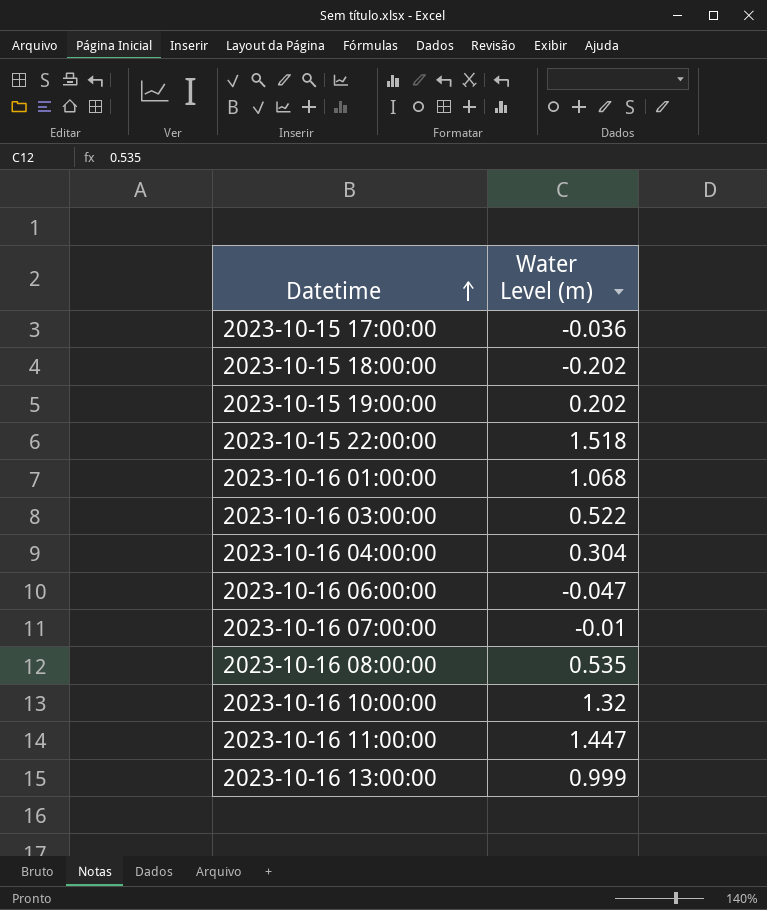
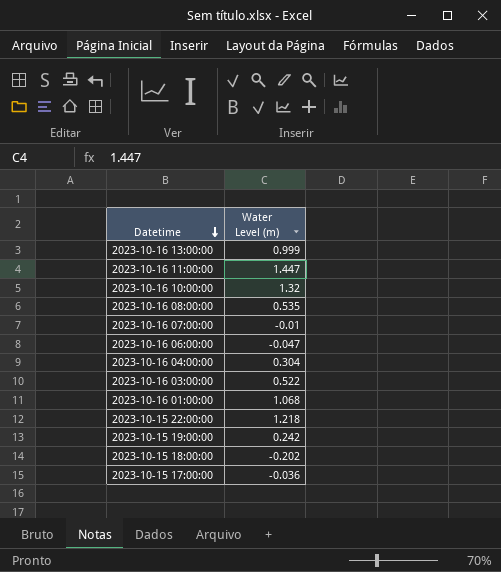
row order: Datetime ascending -> Datetime descending
2023-10-15 22:00:00 | Water Level (m): 1.518 -> 1.218
2023-10-15 19:00:00 | Water Level (m): 0.202 -> 0.242

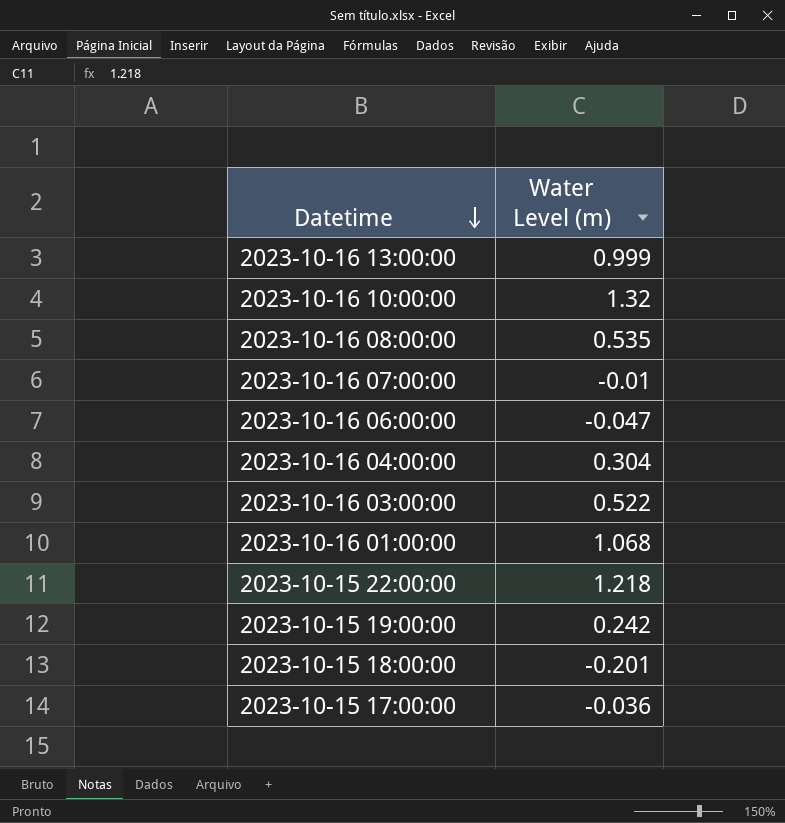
row 2023-10-16 11:00:00: 1.447 -> none
2023-10-15 18:00:00 | Water Level (m): -0.202 -> -0.201

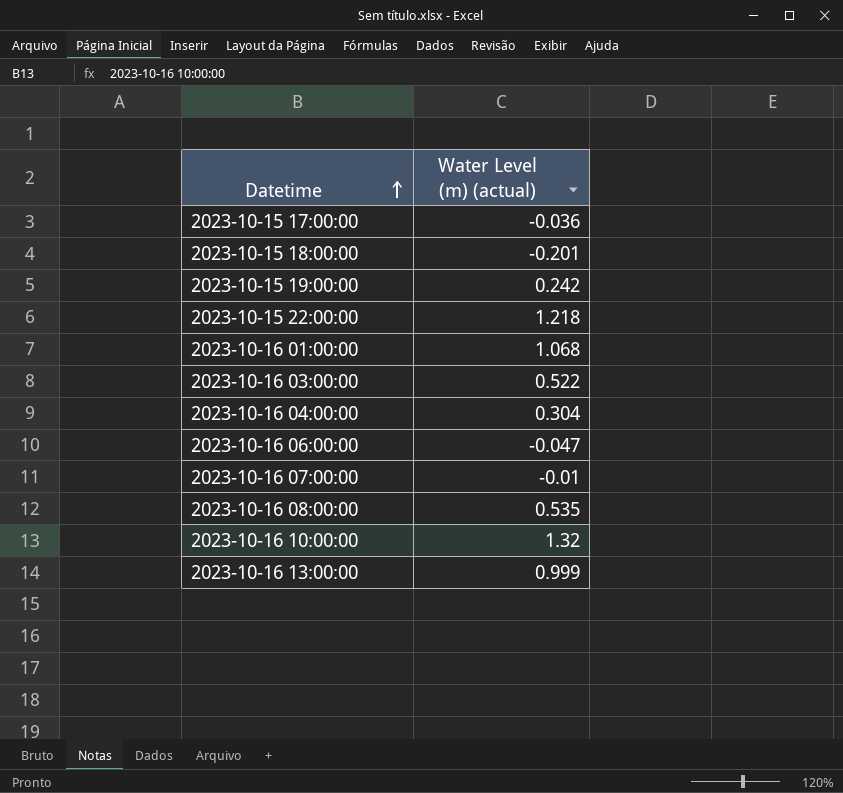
row order: Datetime descending -> Datetime ascending
column name: Water Level (m) -> Water Level (m) (actual)

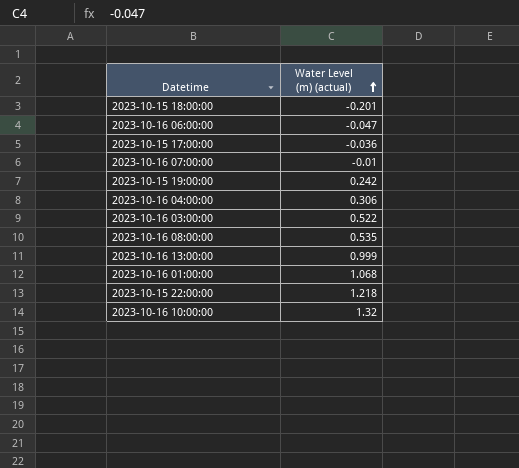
row order: Datetime ascending -> Water Level (m) (actual) ascending
2023-10-16 04:00:00 | Water Level (m) (actual): 0.304 -> 0.306

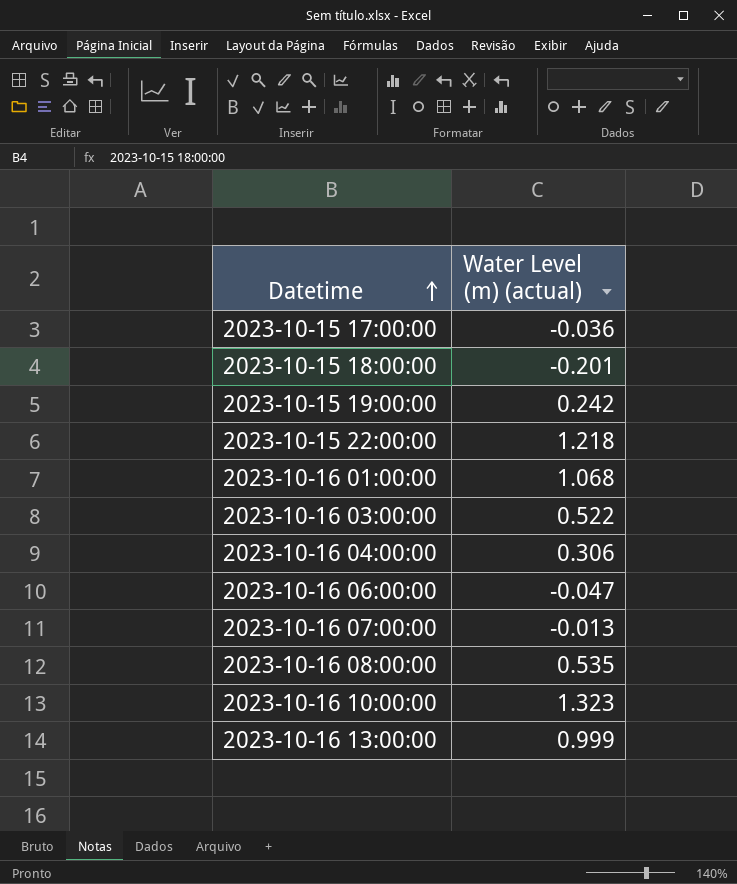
row order: Water Level (m) (actual) ascending -> Datetime ascending
2023-10-16 07:00:00 | Water Level (m) (actual): -0.01 -> -0.013
2023-10-16 10:00:00 | Water Level (m) (actual): 1.32 -> 1.323

